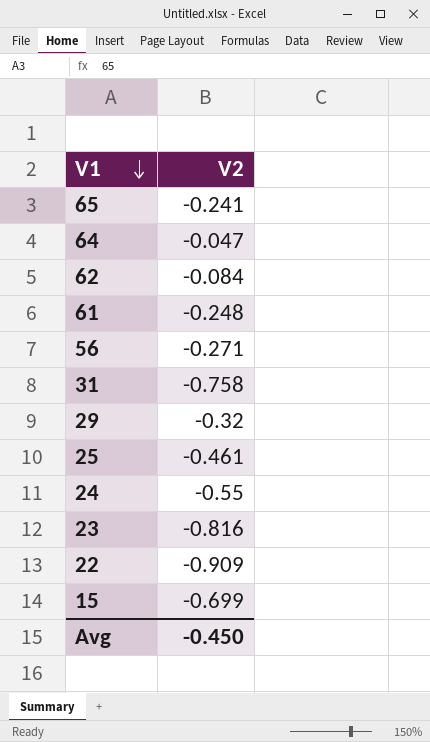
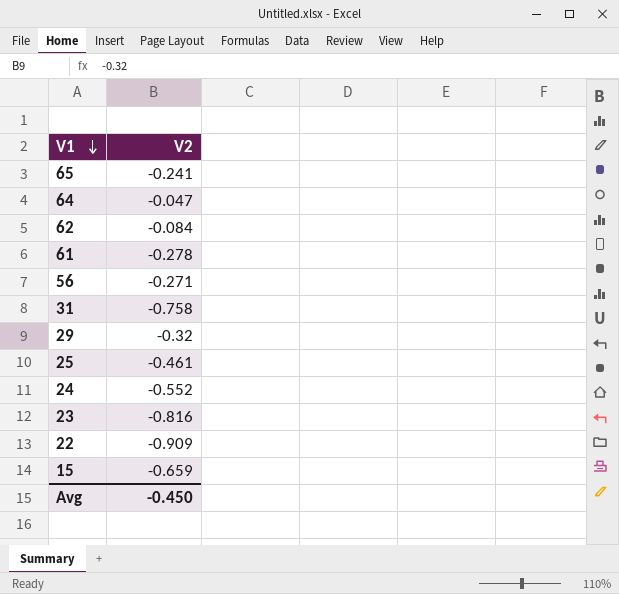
61 | V2: -0.248 -> -0.278
24 | V2: -0.55 -> -0.552
15 | V2: -0.699 -> -0.659

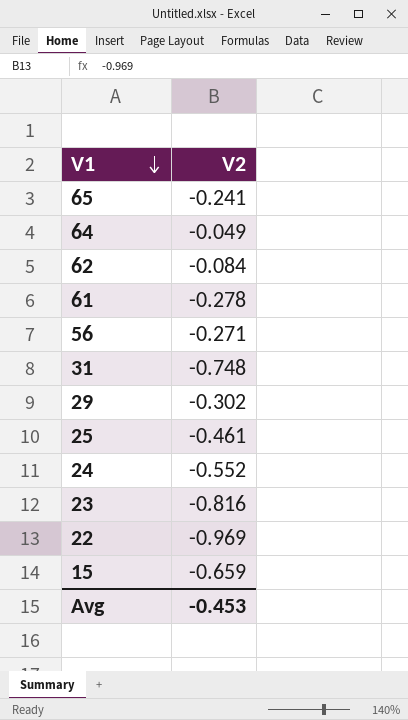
64 | V2: -0.047 -> -0.049
31 | V2: -0.758 -> -0.748
29 | V2: -0.32 -> -0.302
22 | V2: -0.909 -> -0.969
Avg | V2: -0.450 -> -0.453

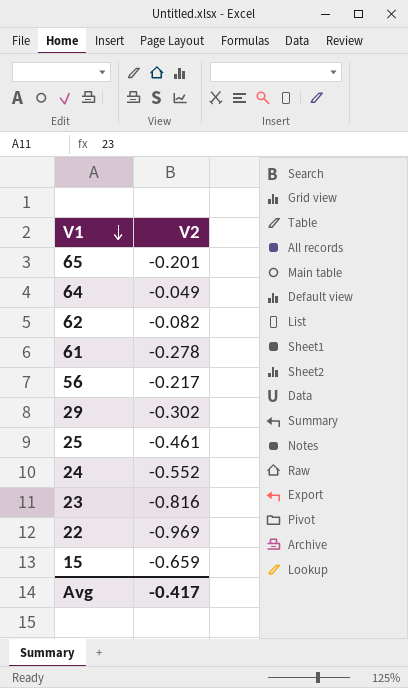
row 31: -0.748 -> none
65 | V2: -0.241 -> -0.201
62 | V2: -0.084 -> -0.082
56 | V2: -0.271 -> -0.217
Avg | V2: -0.453 -> -0.417

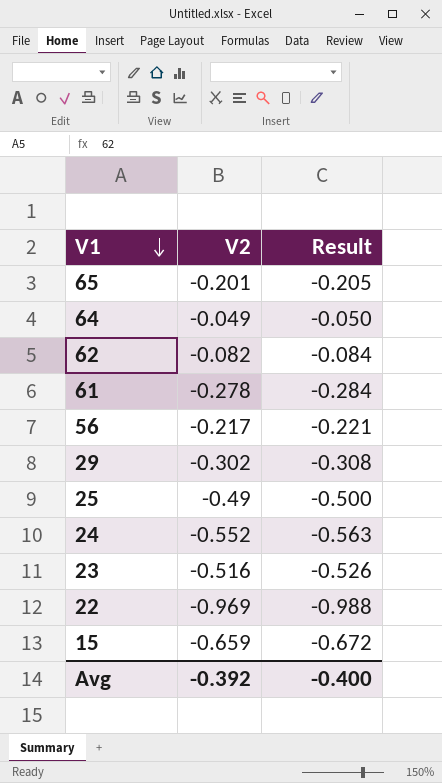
column Result | formula: none -> [V2] * 1.02
25 | V2: -0.461 -> -0.49
23 | V2: -0.816 -> -0.516
Avg | V2: -0.417 -> -0.392

